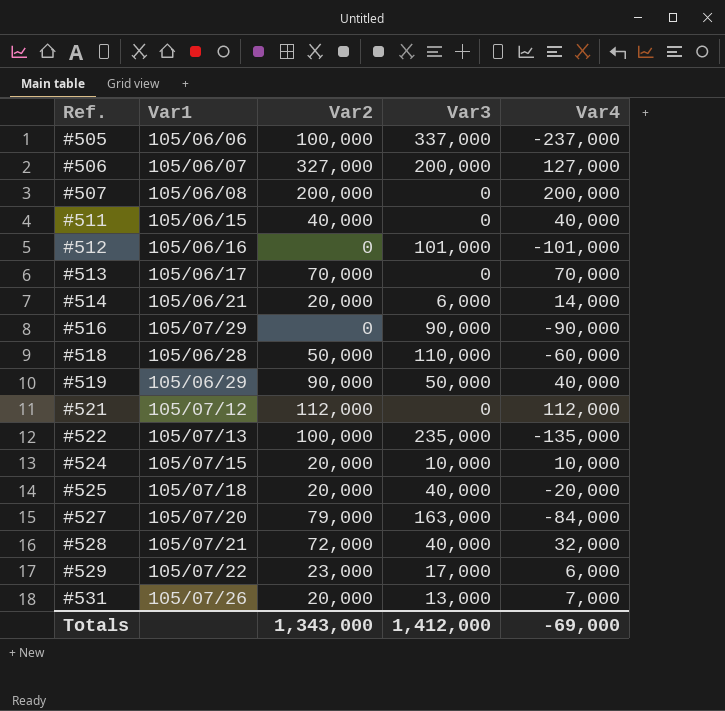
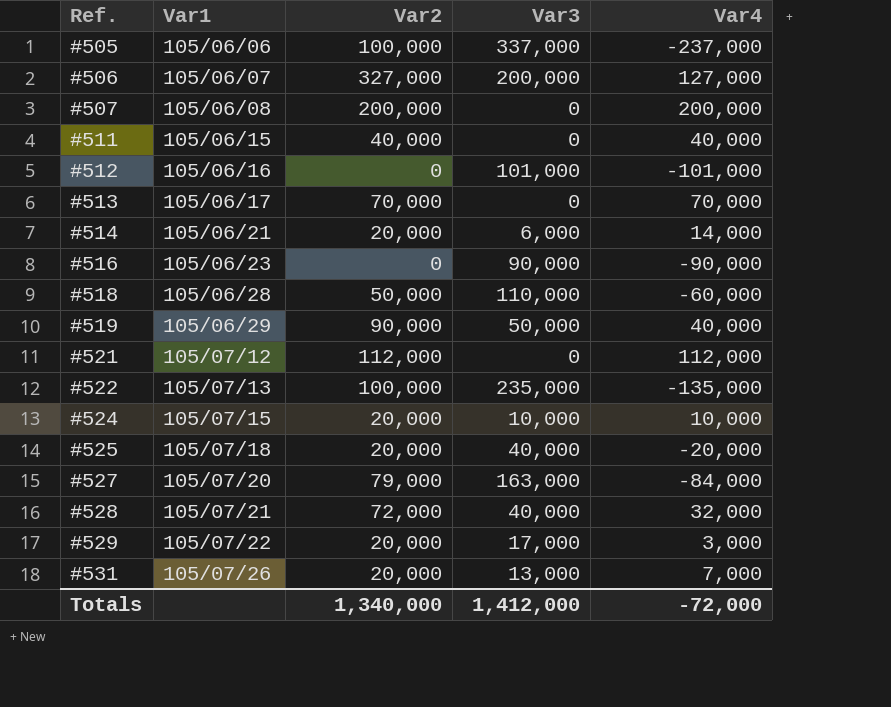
#516 | Var1: 105/07/29 -> 105/06/23
#529 | Var2: 23,000 -> 20,000
#529 | Var4: 6,000 -> 3,000
Totals | Var2: 1,343,000 -> 1,340,000
Totals | Var4: -69,000 -> -72,000

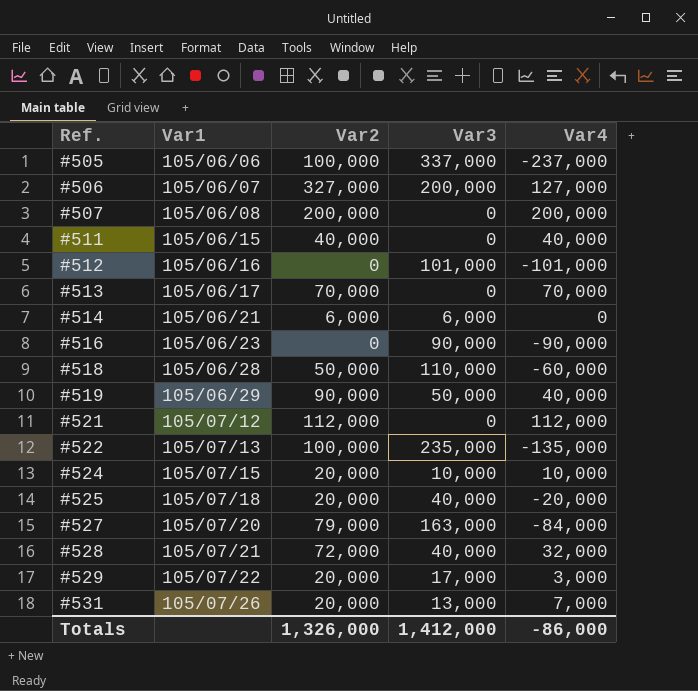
#514 | Var2: 20,000 -> 6,000
#514 | Var4: 14,000 -> 0
Totals | Var2: 1,340,000 -> 1,326,000
Totals | Var4: -72,000 -> -86,000

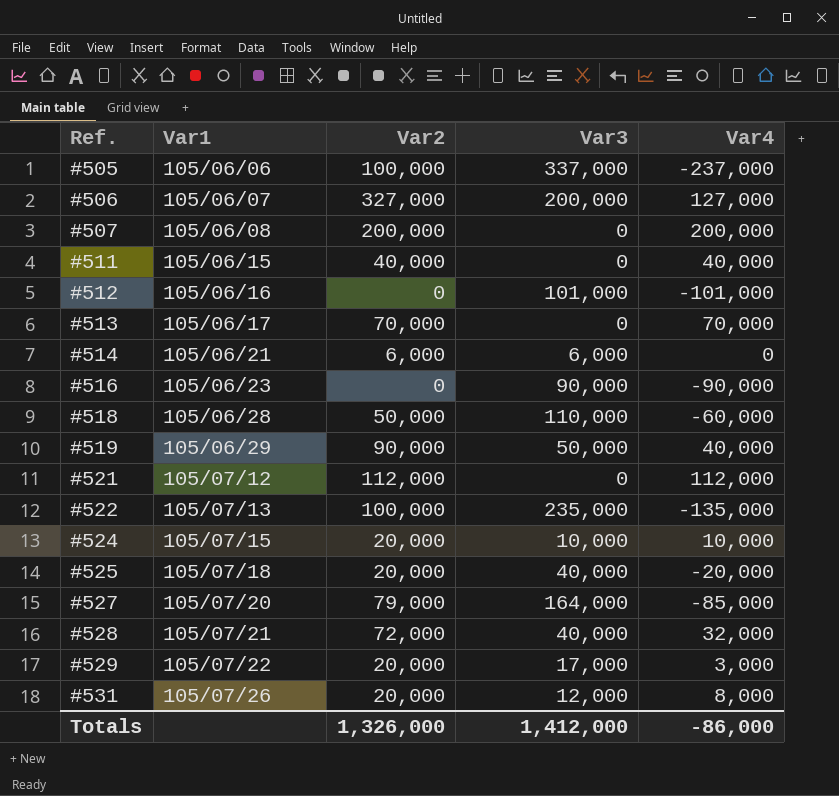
#527 | Var3: 163,000 -> 164,000
#527 | Var4: -84,000 -> -85,000
#531 | Var3: 13,000 -> 12,000
#531 | Var4: 7,000 -> 8,000

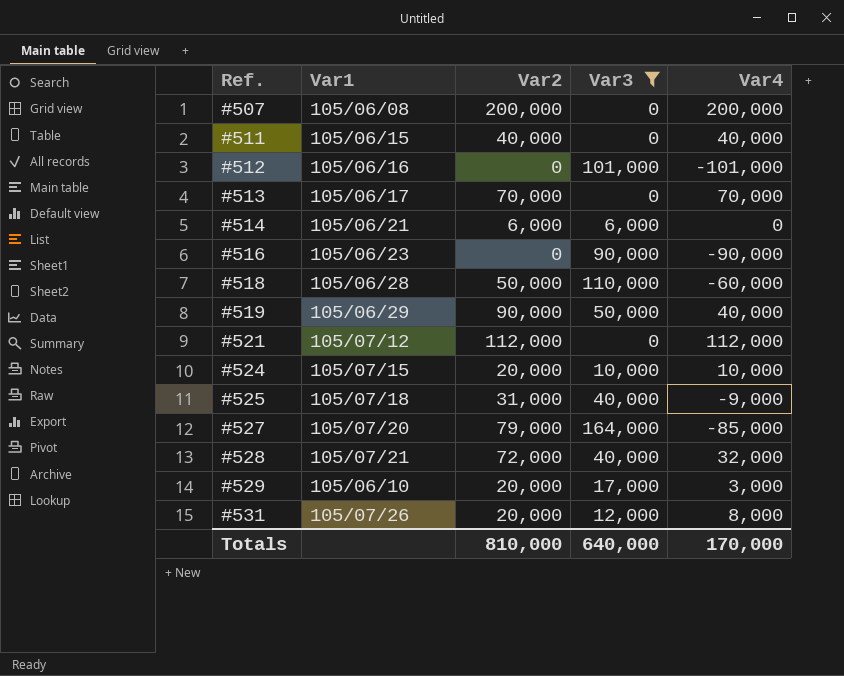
filter: none -> Var3 <= 164,000
#525 | Var2: 20,000 -> 31,000
#525 | Var4: -20,000 -> -9,000
#529 | Var1: 105/07/22 -> 105/06/10
Totals | Var2: 1,326,000 -> 810,000
Totals | Var3: 1,412,000 -> 640,000
Totals | Var4: -86,000 -> 170,000

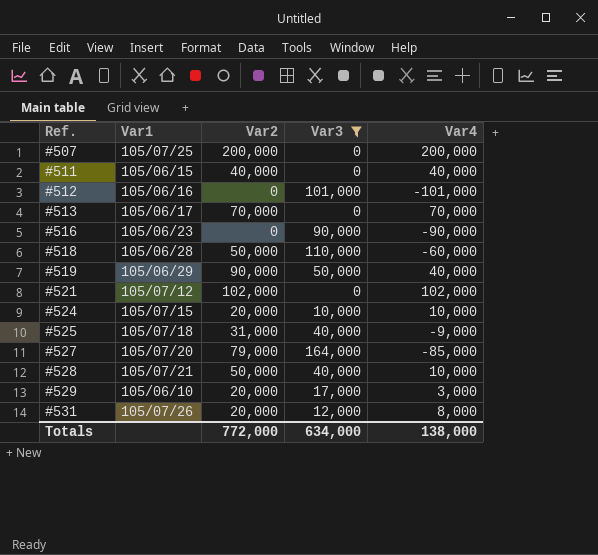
row #514: 105/06/21 | 6,000 | 6,000 | 0 -> none
#507 | Var1: 105/06/08 -> 105/07/25
#521 | Var2: 112,000 -> 102,000
#521 | Var4: 112,000 -> 102,000
#528 | Var2: 72,000 -> 50,000
#528 | Var4: 32,000 -> 10,000
Totals | Var2: 810,000 -> 772,000
Totals | Var3: 640,000 -> 634,000
Totals | Var4: 170,000 -> 138,000

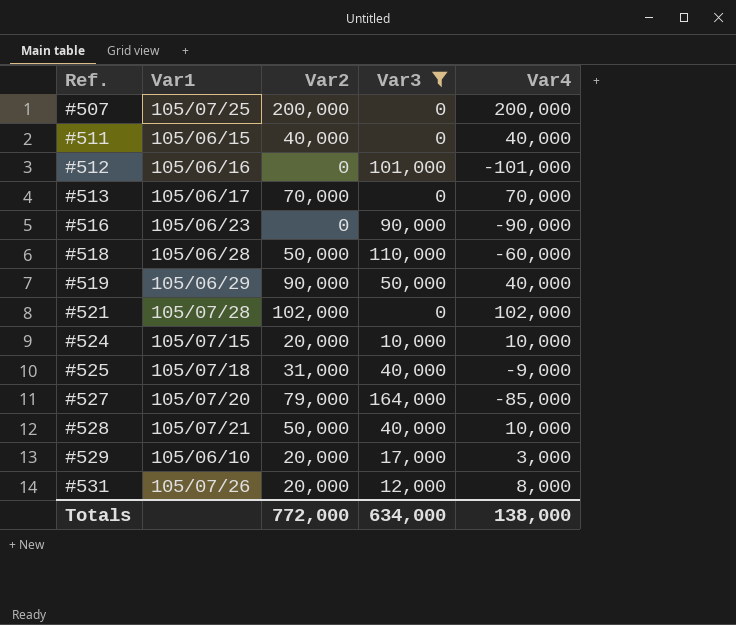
#521 | Var1: 105/07/12 -> 105/07/28

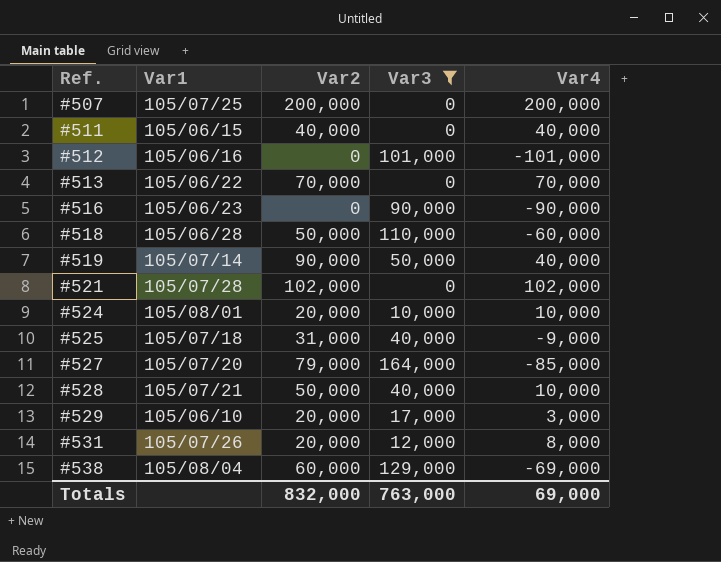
#513 | Var1: 105/06/17 -> 105/06/22
#519 | Var1: 105/06/29 -> 105/07/14
#524 | Var1: 105/07/15 -> 105/08/01
row #538: none -> 105/08/04 | 60,000 | 129,000 | -69,000
Totals | Var2: 772,000 -> 832,000
Totals | Var3: 634,000 -> 763,000
Totals | Var4: 138,000 -> 69,000

